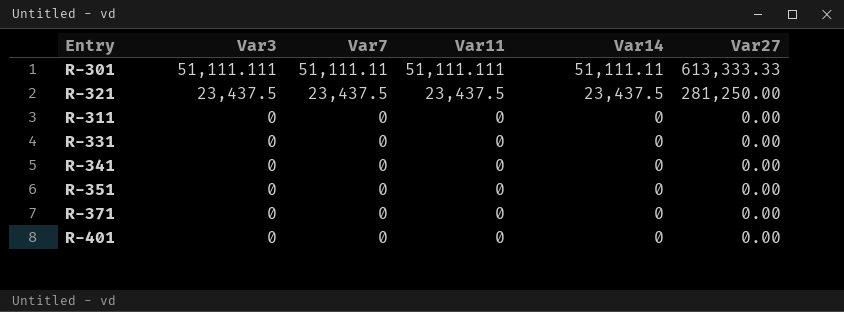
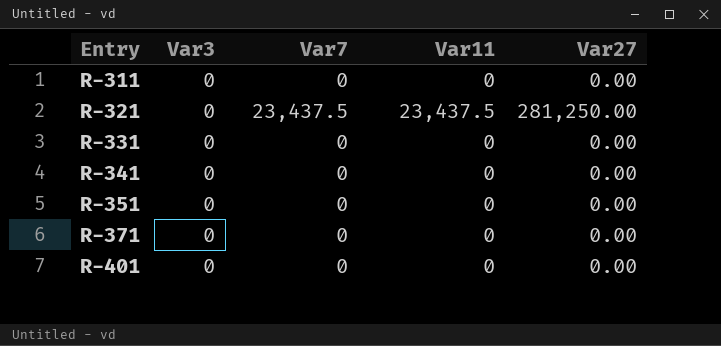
row order: Var3 descending -> Entry ascending
column Var14 | position: 5 -> none
row R-301: 51,111.111 | 51,111.11 | 51,111.111 | 51,111.11 | 613,333.33 -> none
R-321 | Var3: 23,437.5 -> 0

